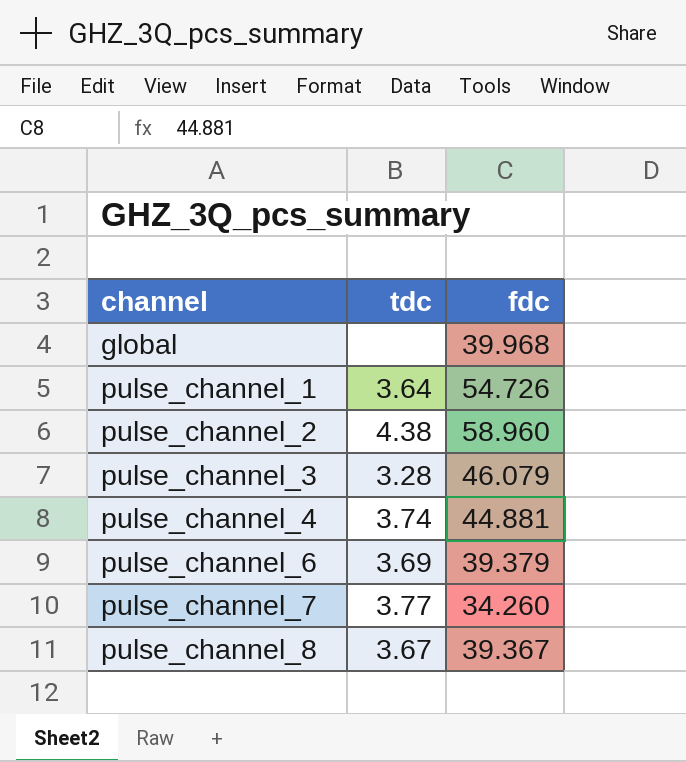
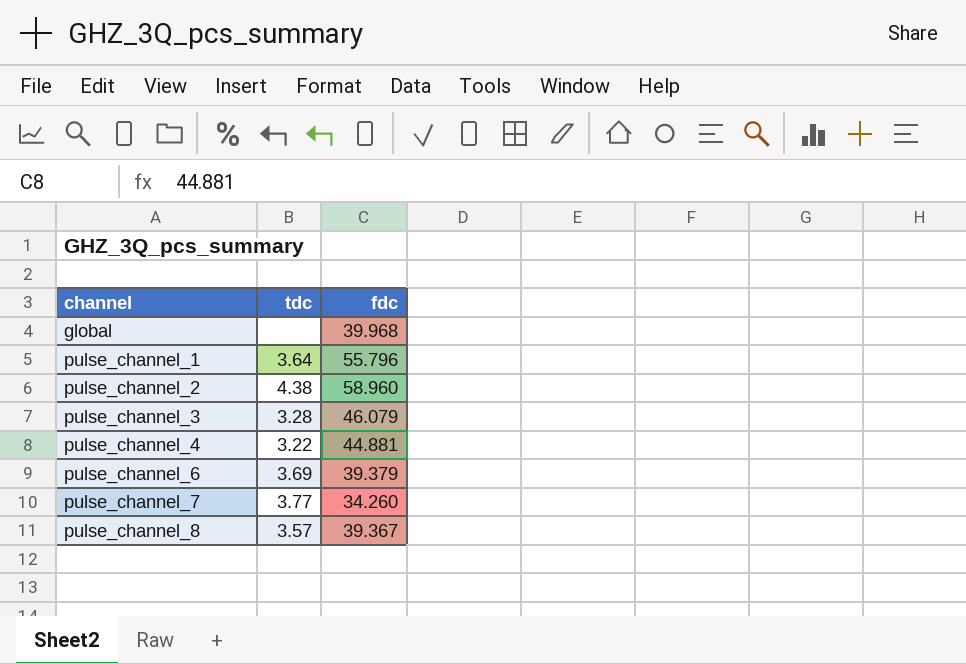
pulse_channel_1 | fdc: 54.726 -> 55.796
pulse_channel_4 | tdc: 3.74 -> 3.22
pulse_channel_8 | tdc: 3.67 -> 3.57

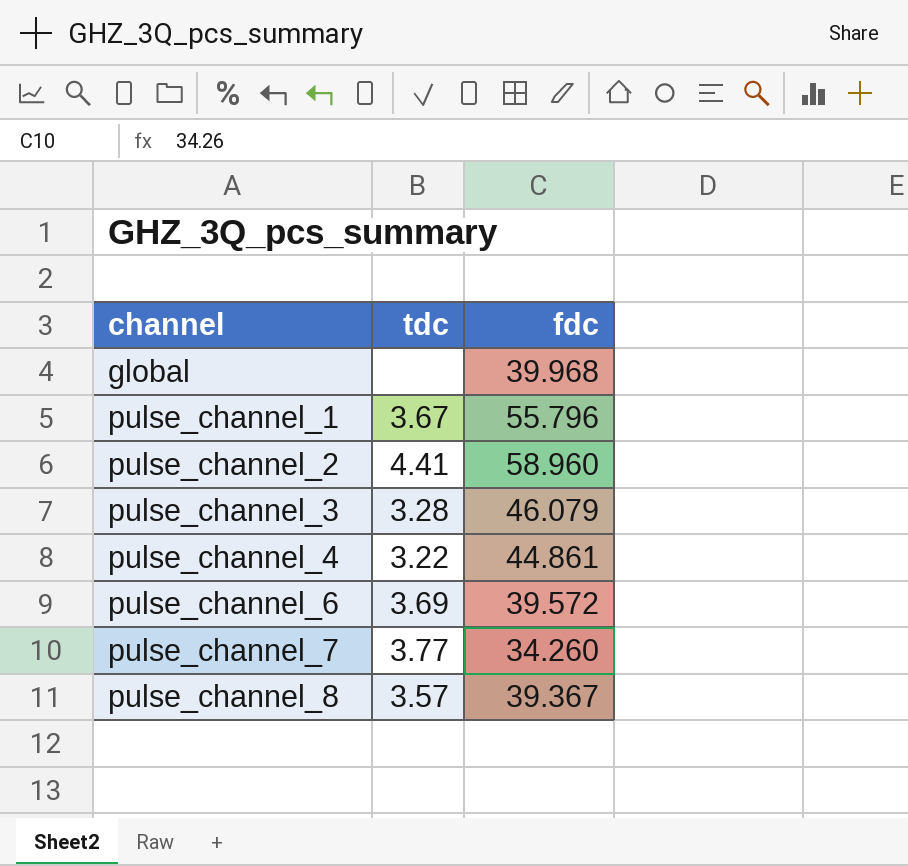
pulse_channel_1 | tdc: 3.64 -> 3.67
pulse_channel_2 | tdc: 4.38 -> 4.41
pulse_channel_4 | fdc: 44.881 -> 44.861
pulse_channel_6 | fdc: 39.379 -> 39.572

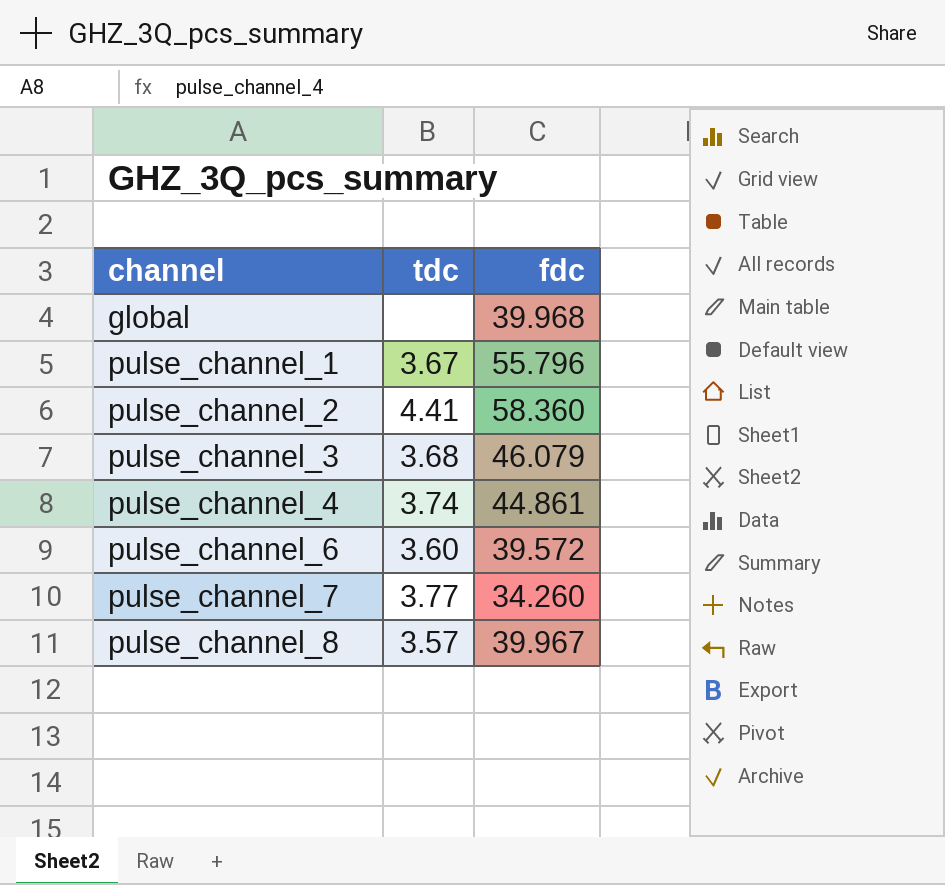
pulse_channel_2 | fdc: 58.960 -> 58.360
pulse_channel_3 | tdc: 3.28 -> 3.68
pulse_channel_4 | tdc: 3.22 -> 3.74
pulse_channel_6 | tdc: 3.69 -> 3.60
pulse_channel_8 | fdc: 39.367 -> 39.967

